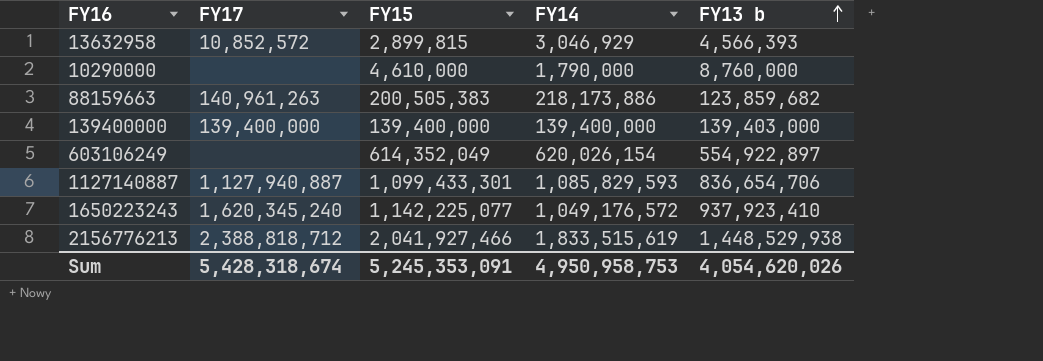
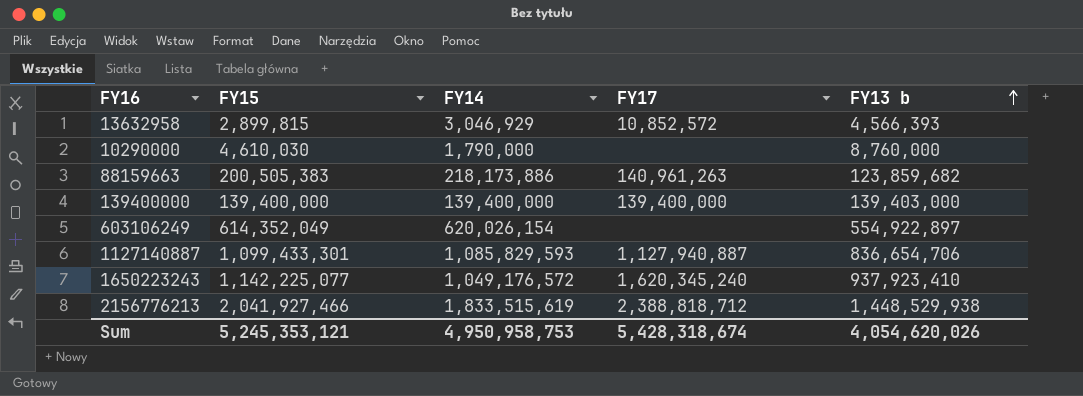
column FY17 | position: 2 -> 4
10290000 | FY15: 4,610,000 -> 4,610,030
Sum | FY15: 5,245,353,091 -> 5,245,353,121

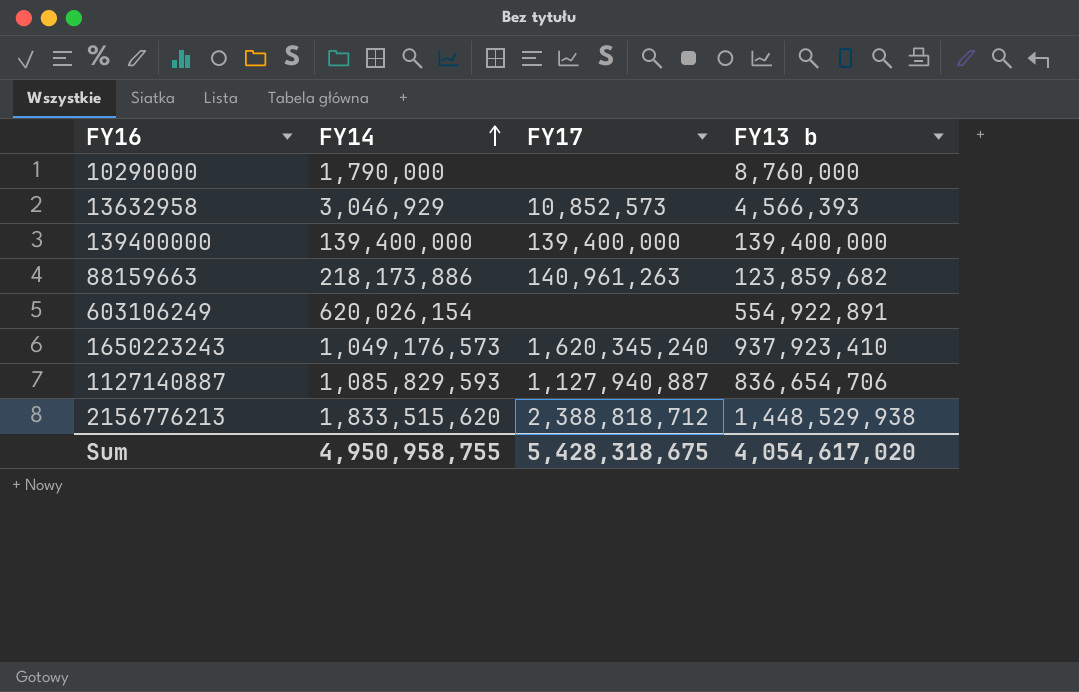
row order: FY13 b ascending -> FY14 ascending
column FY15 | position: 2 -> none
13632958 | FY17: 10,852,572 -> 10,852,573
139400000 | FY13 b: 139,403,000 -> 139,400,000
603106249 | FY13 b: 554,922,897 -> 554,922,891
1650223243 | FY14: 1,049,176,572 -> 1,049,176,573
2156776213 | FY14: 1,833,515,619 -> 1,833,515,620
Sum | FY14: 4,950,958,753 -> 4,950,958,755
Sum | FY17: 5,428,318,674 -> 5,428,318,675
Sum | FY13 b: 4,054,620,026 -> 4,054,617,020

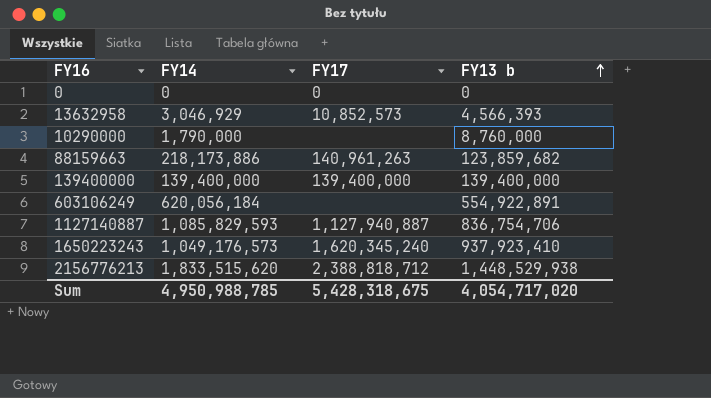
row order: FY14 ascending -> FY13 b ascending
row 0: none -> 0 | 0 | 0
603106249 | FY14: 620,026,154 -> 620,056,184
1127140887 | FY13 b: 836,654,706 -> 836,754,706
Sum | FY14: 4,950,958,755 -> 4,950,988,785
Sum | FY13 b: 4,054,617,020 -> 4,054,717,020

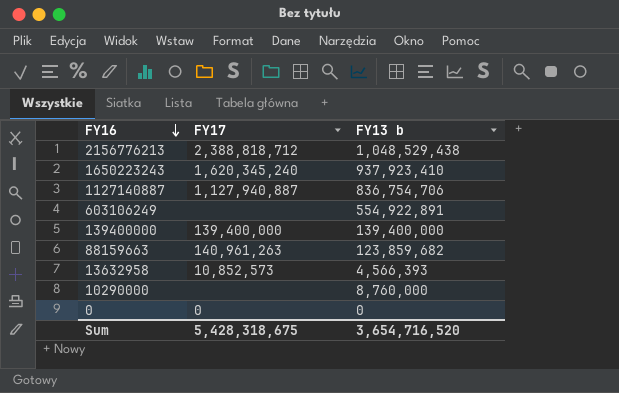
row order: FY13 b ascending -> FY16 descending
column FY14 | position: 2 -> none
2156776213 | FY13 b: 1,448,529,938 -> 1,048,529,438
Sum | FY13 b: 4,054,717,020 -> 3,654,716,520

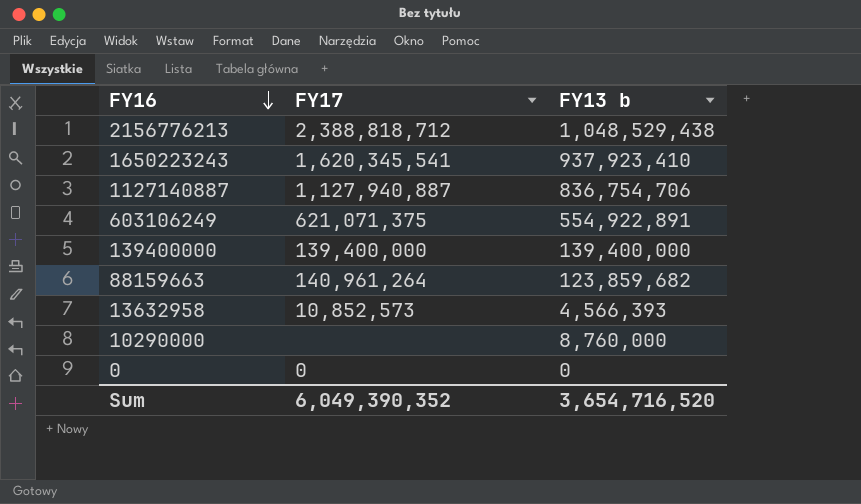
1650223243 | FY17: 1,620,345,240 -> 1,620,345,541
603106249 | FY17: none -> 621,071,375
88159663 | FY17: 140,961,263 -> 140,961,264
Sum | FY17: 5,428,318,675 -> 6,049,390,352

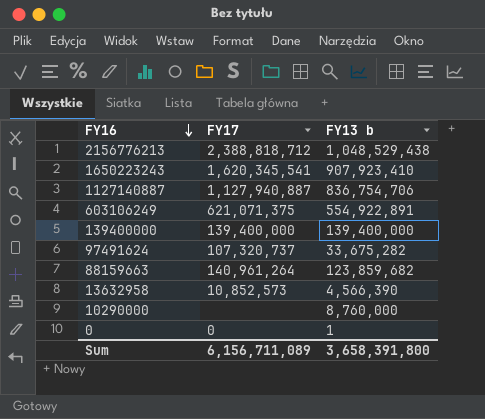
1650223243 | FY13 b: 937,923,410 -> 907,923,410
row 97491624: none -> 107,320,737 | 33,675,282
13632958 | FY13 b: 4,566,393 -> 4,566,390
0 | FY13 b: 0 -> 1
Sum | FY17: 6,049,390,352 -> 6,156,711,089
Sum | FY13 b: 3,654,716,520 -> 3,658,391,800

